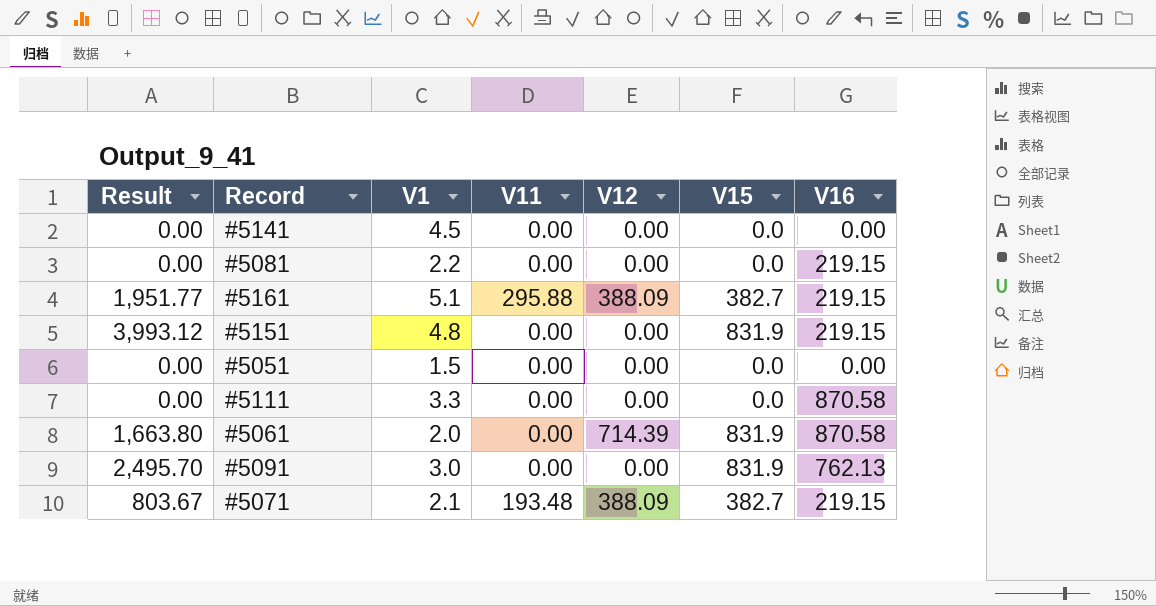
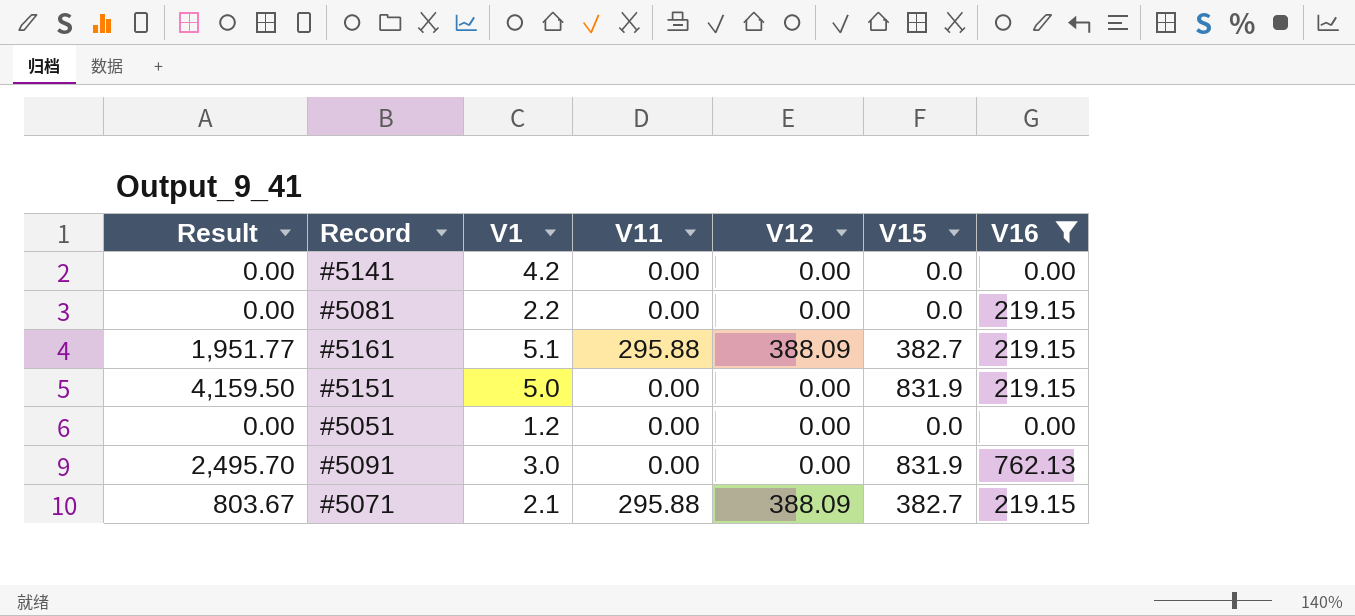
filter: none -> V16 != 870.58
#5141 | V1: 4.5 -> 4.2
#5151 | Result: 3,993.12 -> 4,159.50
#5151 | V1: 4.8 -> 5.0
#5051 | V1: 1.5 -> 1.2
#5071 | V11: 193.48 -> 295.88

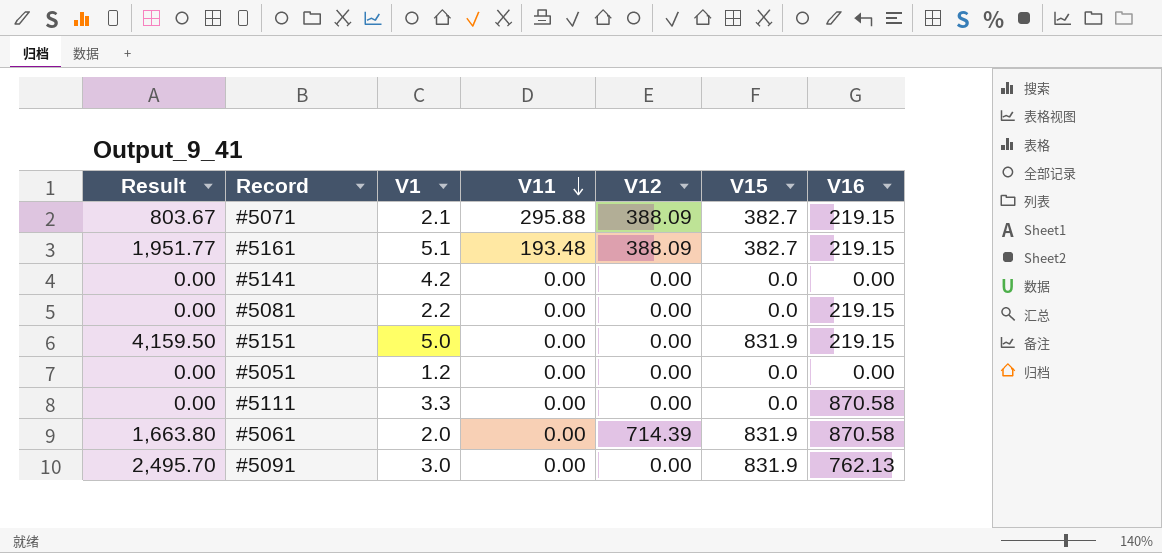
filter: V16 != 870.58 -> none
row order: none -> V11 descending
#5161 | V11: 295.88 -> 193.48

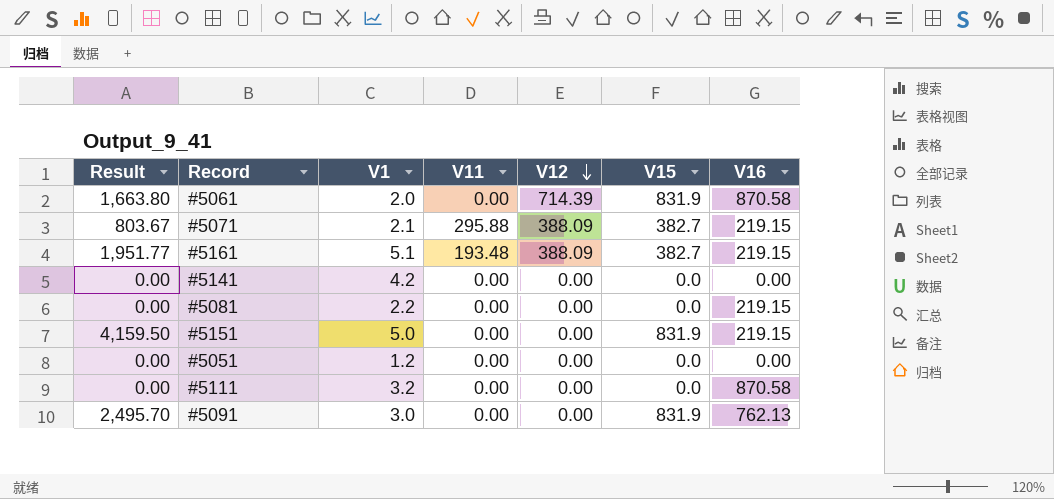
row order: V11 descending -> V12 descending
#5111 | V1: 3.3 -> 3.2

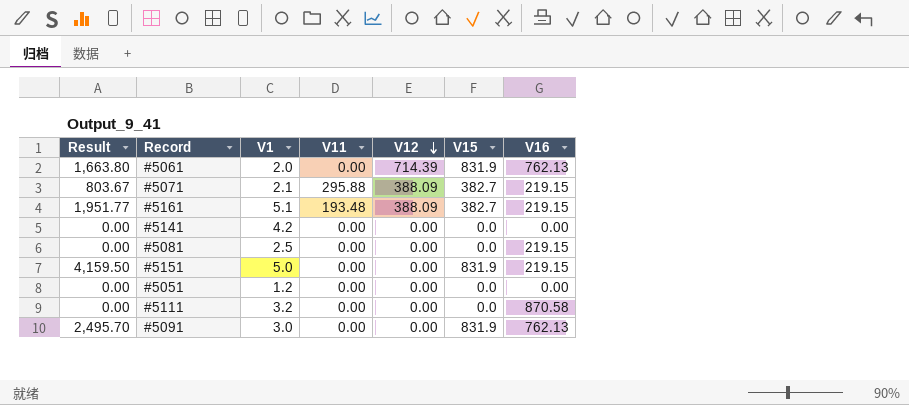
#5061 | V16: 870.58 -> 762.13
#5081 | V1: 2.2 -> 2.5

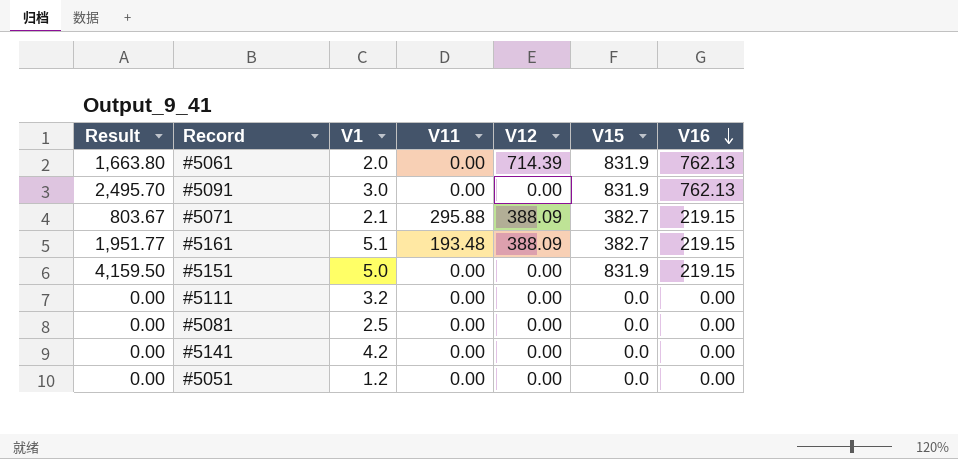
row order: V12 descending -> V16 descending
#5111 | V16: 870.58 -> 0.00
#5081 | V16: 219.15 -> 0.00

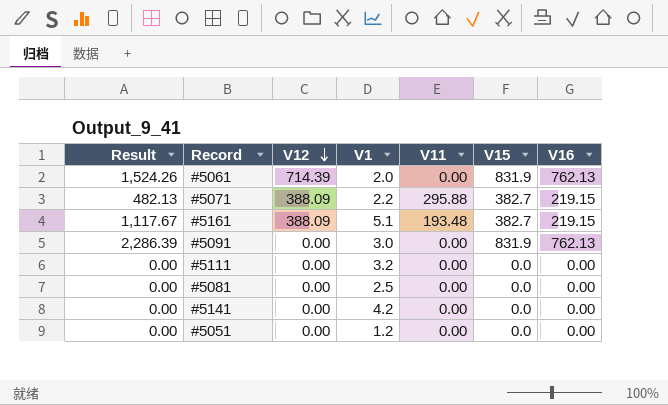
row order: V16 descending -> V12 descending
column Result | formula: [V1] * [V15] -> [V1] * [V16]
column V12 | position: 5 -> 3
row #5151: 4,159.50 | 5.0 | 0.00 | 0.00 | 831.9 | 219.15 -> none
#5071 | V1: 2.1 -> 2.2

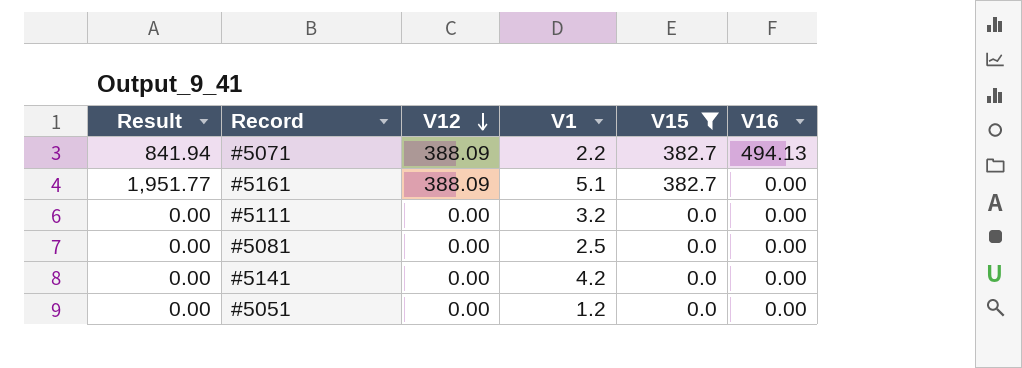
filter: none -> V15 != 831.9
column V11 | position: 5 -> none
column Result | formula: [V1] * [V16] -> [V1] * [V15]
#5071 | V16: 219.15 -> 494.13
#5161 | V16: 219.15 -> 0.00

